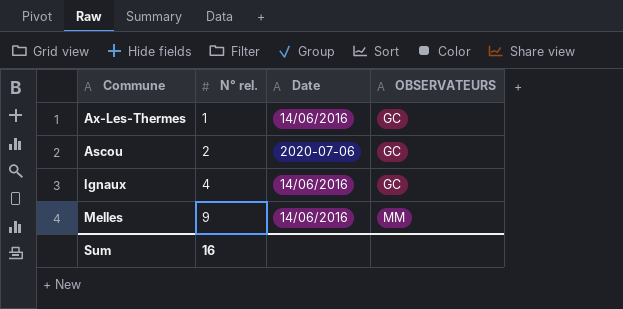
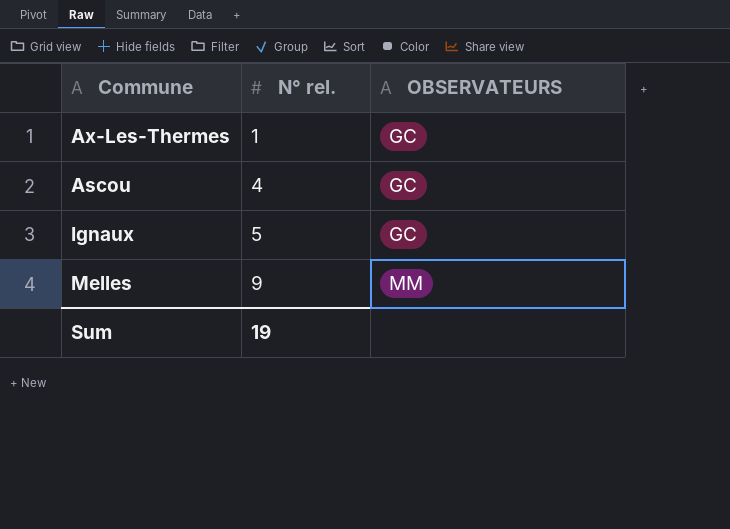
column Date | position: 3 -> none
Ascou | N° rel.: 2 -> 4
Ignaux | N° rel.: 4 -> 5
Sum | N° rel.: 16 -> 19

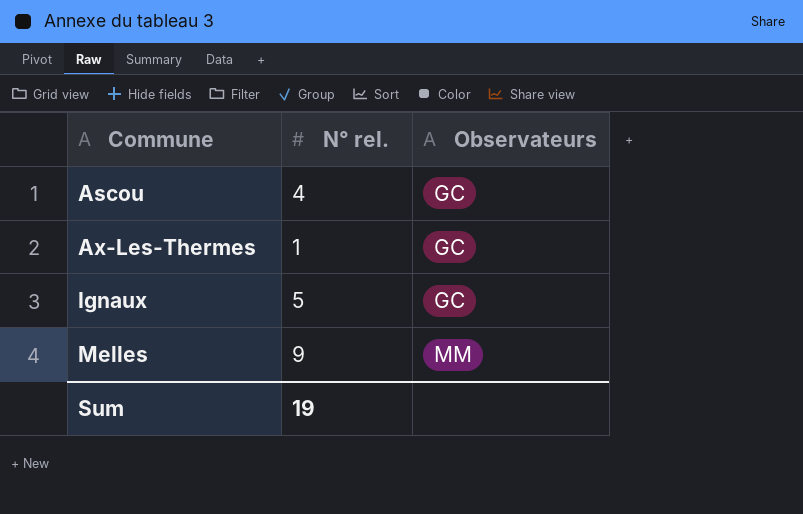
row order: N° rel. ascending -> Commune ascending
column name: OBSERVATEURS -> Observateurs

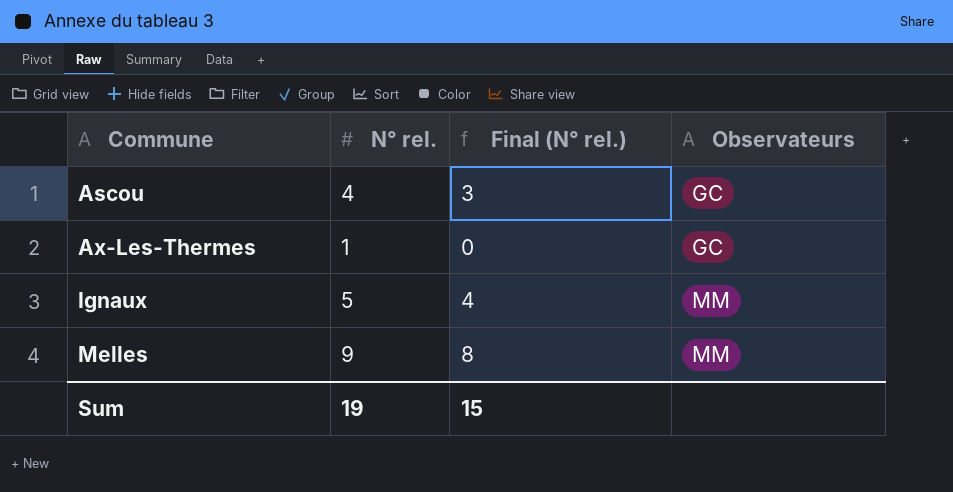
column Final (N° rel.) | formula: none -> [N° rel.] - 1
Ignaux | Observateurs: GC -> MM

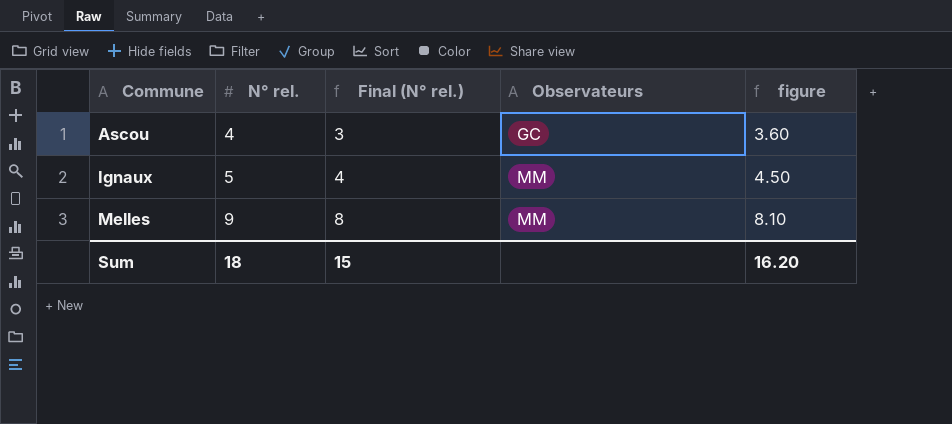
column figure | formula: none -> [N° rel.] * 0.9
row Ax-Les-Thermes: 1 | 0 | GC -> none
Sum | N° rel.: 19 -> 18

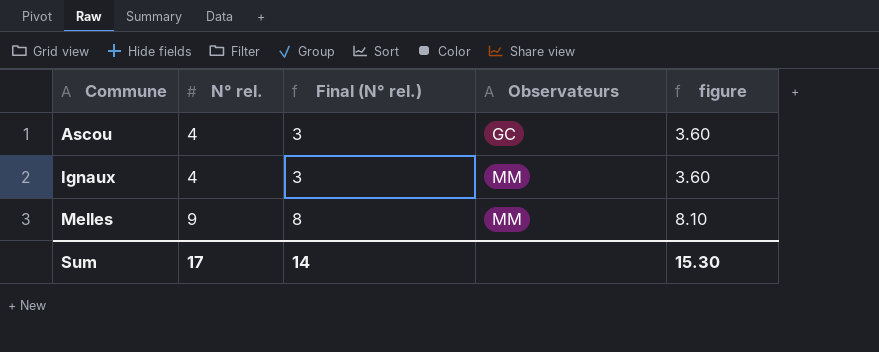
Ignaux | N° rel.: 5 -> 4
Ignaux | Final (N° rel.): 4 -> 3
Ignaux | figure: 4.50 -> 3.60
Sum | N° rel.: 18 -> 17
Sum | Final (N° rel.): 15 -> 14
Sum | figure: 16.20 -> 15.30

